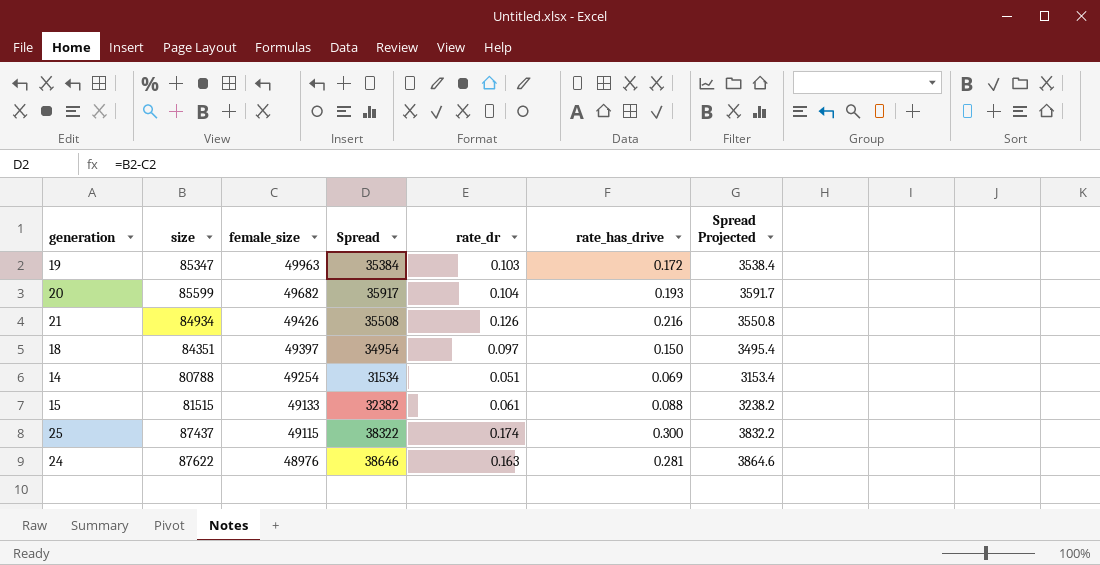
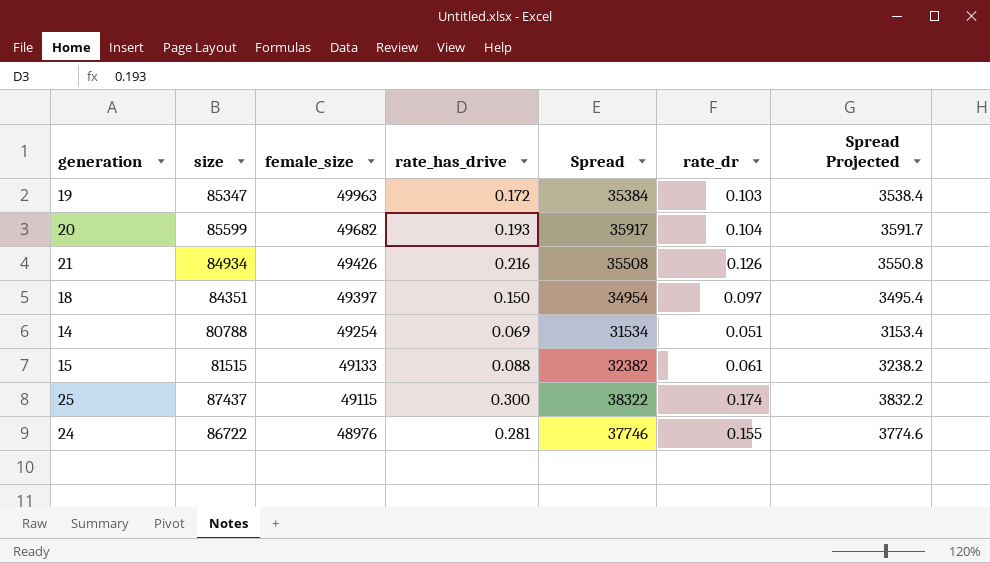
column rate_has_drive | position: 6 -> 4
24 | size: 87622 -> 86722
24 | Spread: 38646 -> 37746
24 | rate_dr: 0.163 -> 0.155
24 | Spread Projected: 3864.6 -> 3774.6

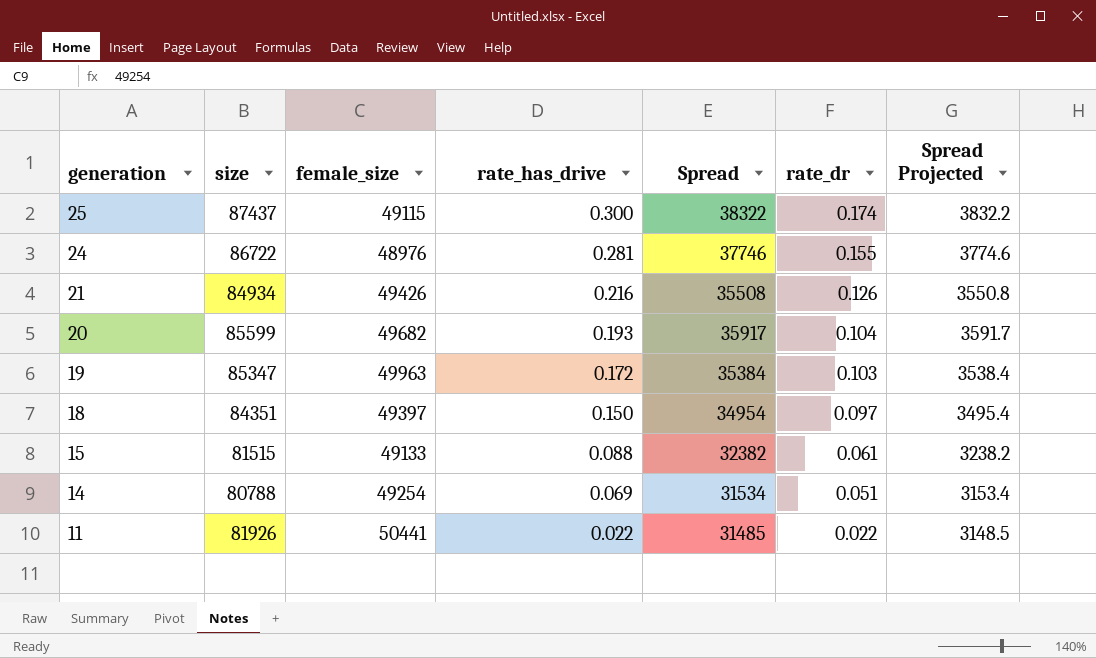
row order: female_size descending -> generation descending
row 11: none -> 81926 | 50441 | 0.022 | 31485 | 0.022 | 3148.5

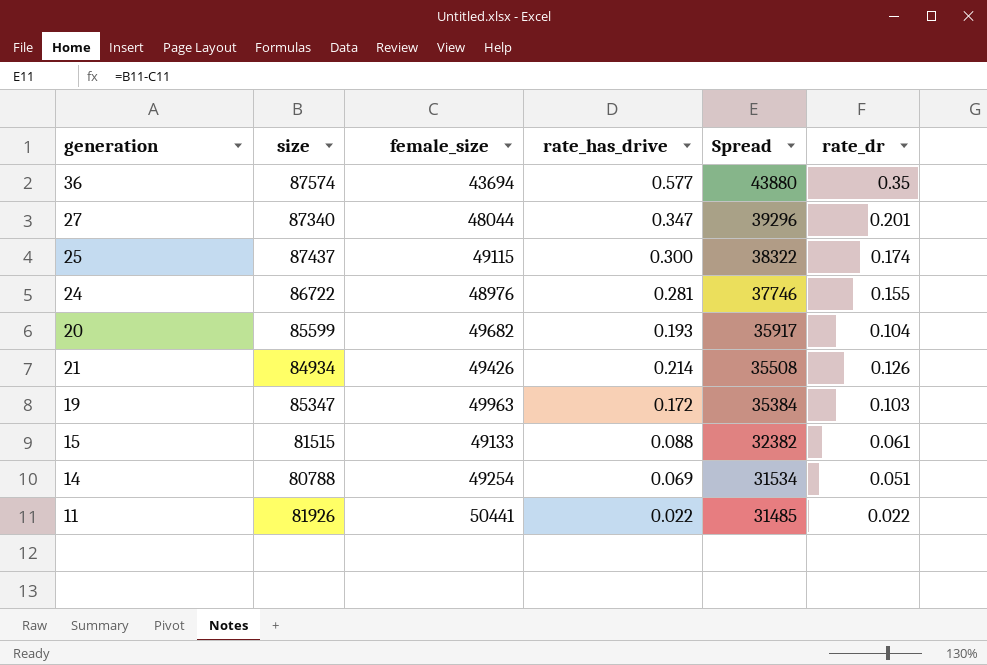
row order: generation descending -> Spread descending
column Spread Projected | formula: [Spread] * 0.1 -> none
row 18: 84351 | 49397 | 0.150 | 34954 | 0.097 | 3495.4 -> none
row 36: none -> 87574 | 43694 | 0.577 | 43880 | 0.35
row 27: none -> 87340 | 48044 | 0.347 | 39296 | 0.201
21 | rate_has_drive: 0.216 -> 0.214

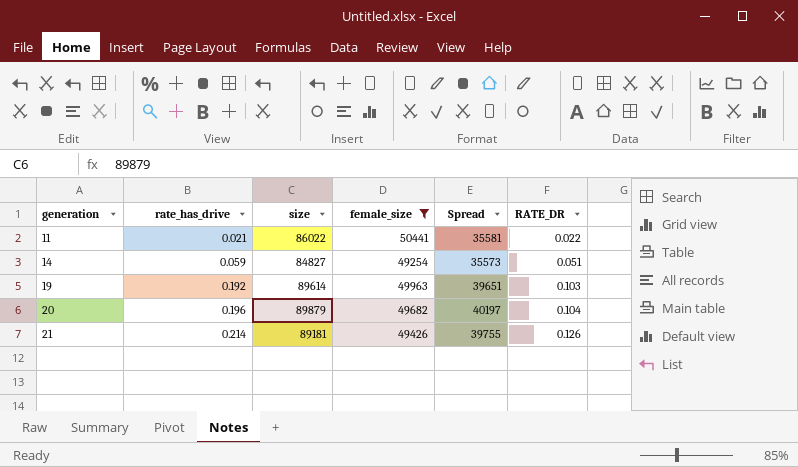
filter: none -> female_size >= 49254
row order: Spread descending -> generation ascending
column rate_has_drive | position: 4 -> 2
column name: rate_dr -> RATE_DR
11 | rate_has_drive: 0.022 -> 0.021
11 | size: 81926 -> 86022
11 | Spread: 31485 -> 35581
14 | rate_has_drive: 0.069 -> 0.059
14 | size: 80788 -> 84827
14 | Spread: 31534 -> 35573
19 | rate_has_drive: 0.172 -> 0.192
19 | size: 85347 -> 89614
19 | Spread: 35384 -> 39651
20 | rate_has_drive: 0.193 -> 0.196
20 | size: 85599 -> 89879
20 | Spread: 35917 -> 40197
21 | size: 84934 -> 89181
21 | Spread: 35508 -> 39755

